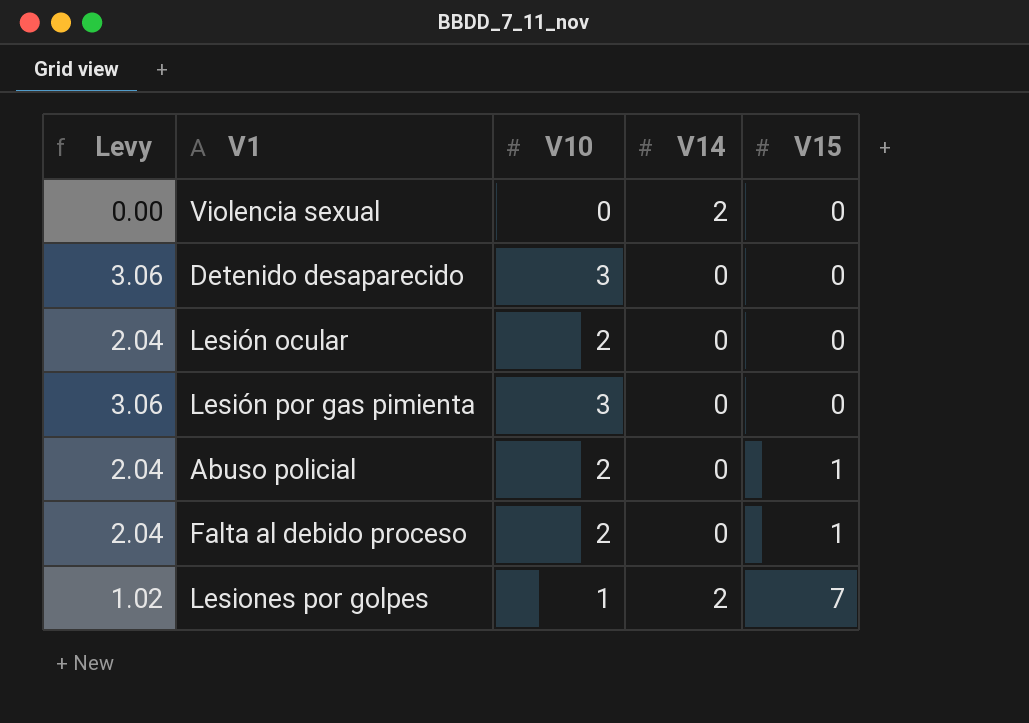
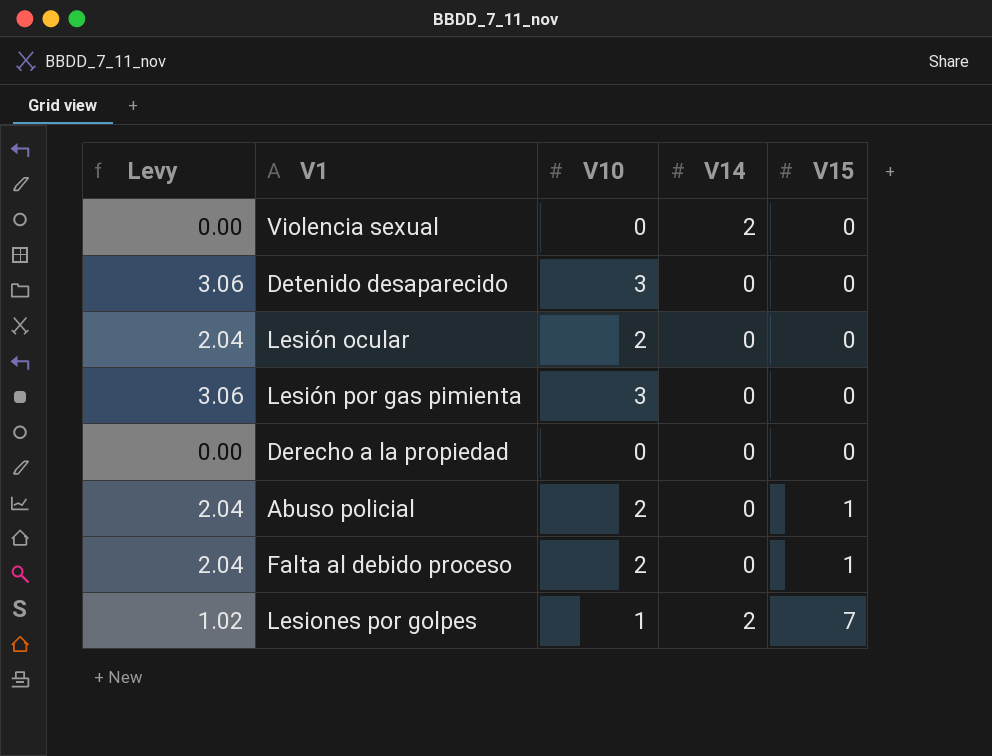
row Derecho a la propiedad: none -> 0.00 | 0 | 0 | 0

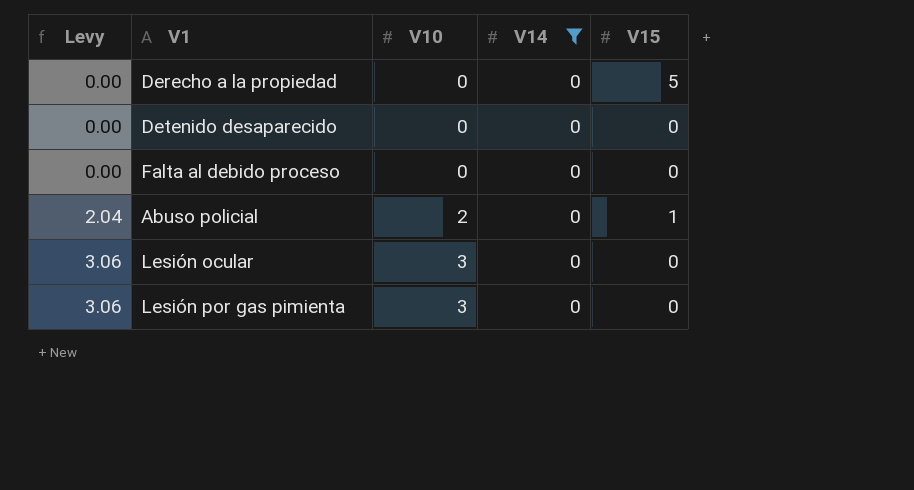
filter: none -> V14 = 0
row order: V15 ascending -> Levy ascending
Derecho a la propiedad | V15: 0 -> 5
Detenido desaparecido | Levy: 3.06 -> 0.00
Detenido desaparecido | V10: 3 -> 0
Falta al debido proceso | Levy: 2.04 -> 0.00
Falta al debido proceso | V10: 2 -> 0
Falta al debido proceso | V15: 1 -> 0
Lesión ocular | Levy: 2.04 -> 3.06
Lesión ocular | V10: 2 -> 3

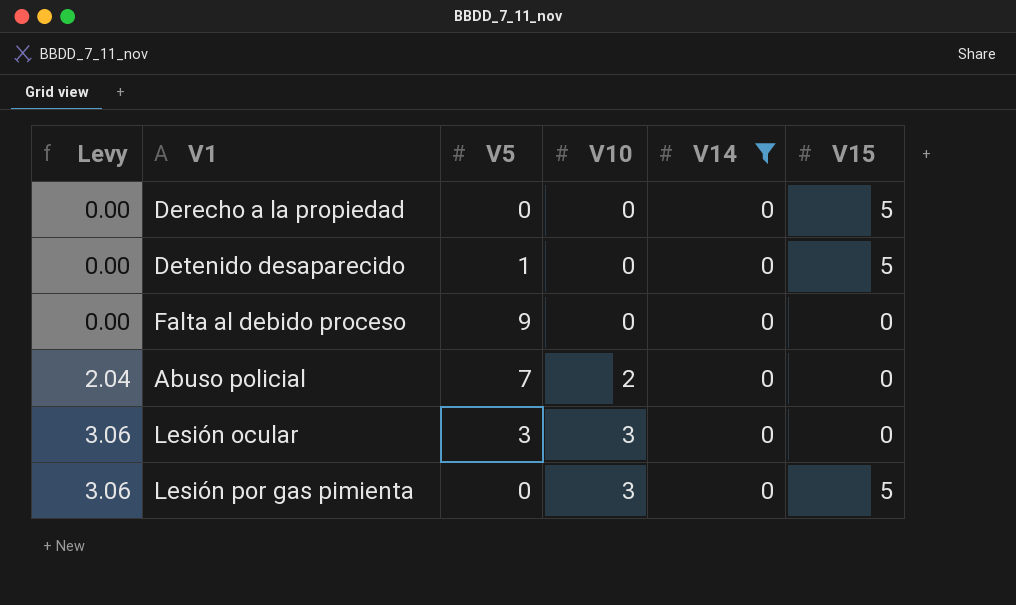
column V5 | position: none -> 3
Detenido desaparecido | V15: 0 -> 5
Abuso policial | V15: 1 -> 0
Lesión por gas pimienta | V15: 0 -> 5

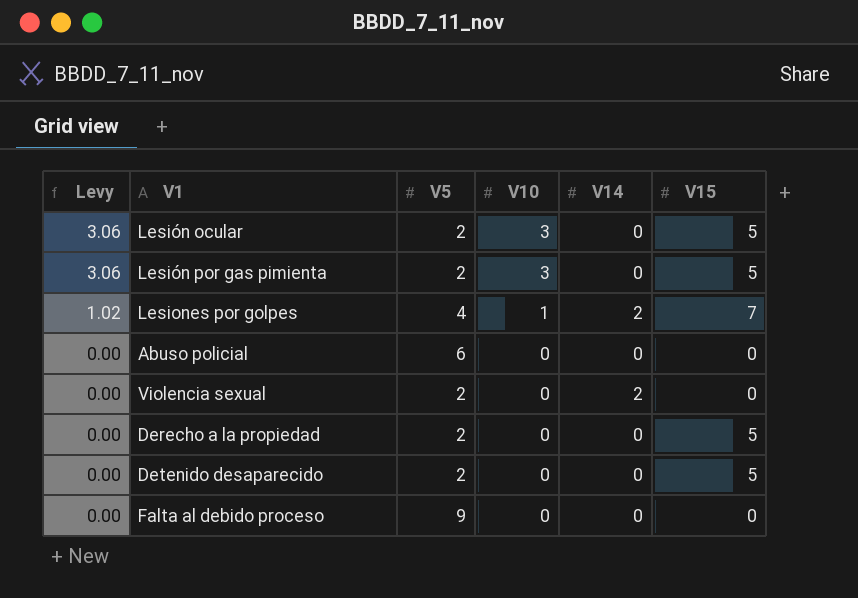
filter: V14 = 0 -> none
row order: Levy ascending -> Levy descending
Lesión ocular | V5: 3 -> 2
Lesión ocular | V15: 0 -> 5
Lesión por gas pimienta | V5: 0 -> 2
Abuso policial | Levy: 2.04 -> 0.00
Abuso policial | V5: 7 -> 6
Abuso policial | V10: 2 -> 0
Derecho a la propiedad | V5: 0 -> 2
Detenido desaparecido | V5: 1 -> 2

